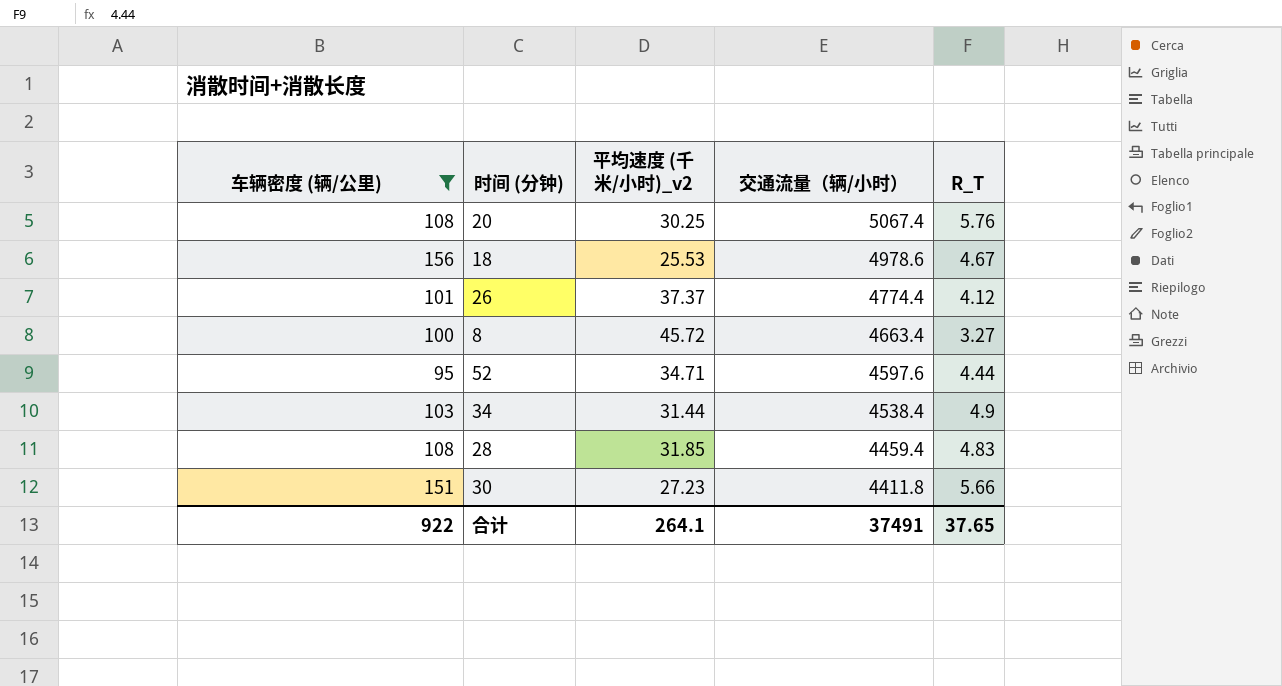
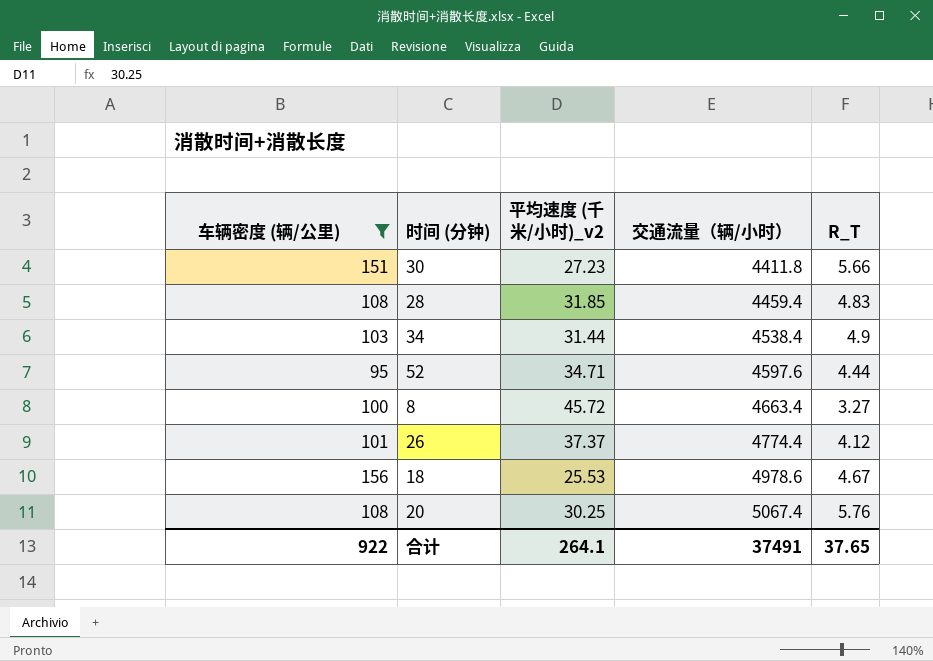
row order: 交通流量（辆/小时） descending -> 交通流量（辆/小时） ascending

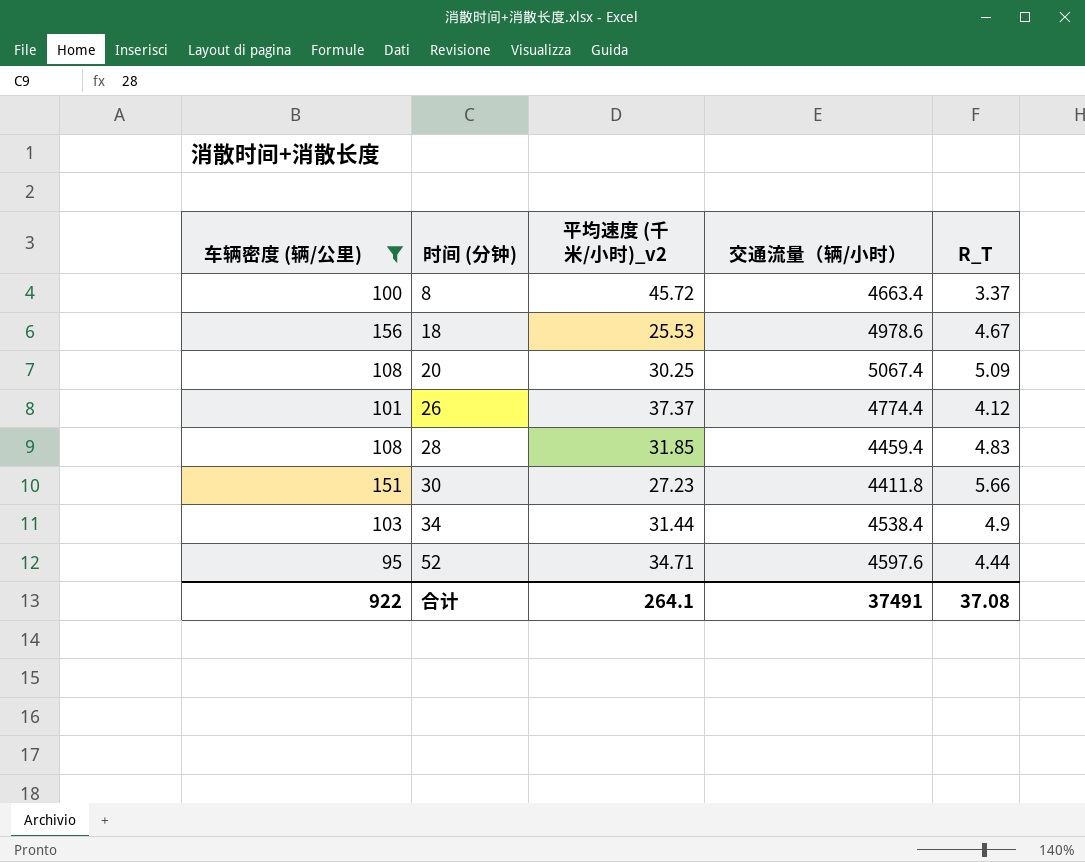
row order: 交通流量（辆/小时） ascending -> 时间 (分钟) ascending
8 | R_T: 3.27 -> 3.37
20 | R_T: 5.76 -> 5.09
合计 | R_T: 37.65 -> 37.08

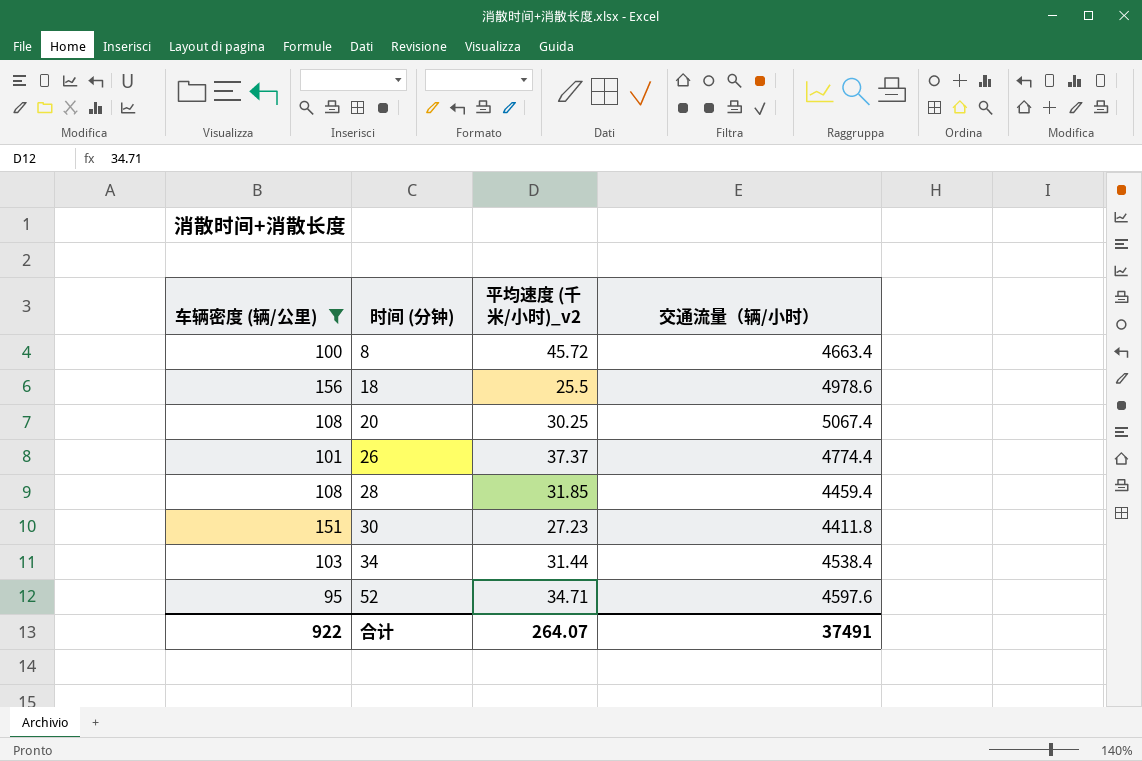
column R_T | position: 5 -> none
18 | 平均速度 (千米/小时)_v2: 25.53 -> 25.5
合计 | 平均速度 (千米/小时)_v2: 264.1 -> 264.07

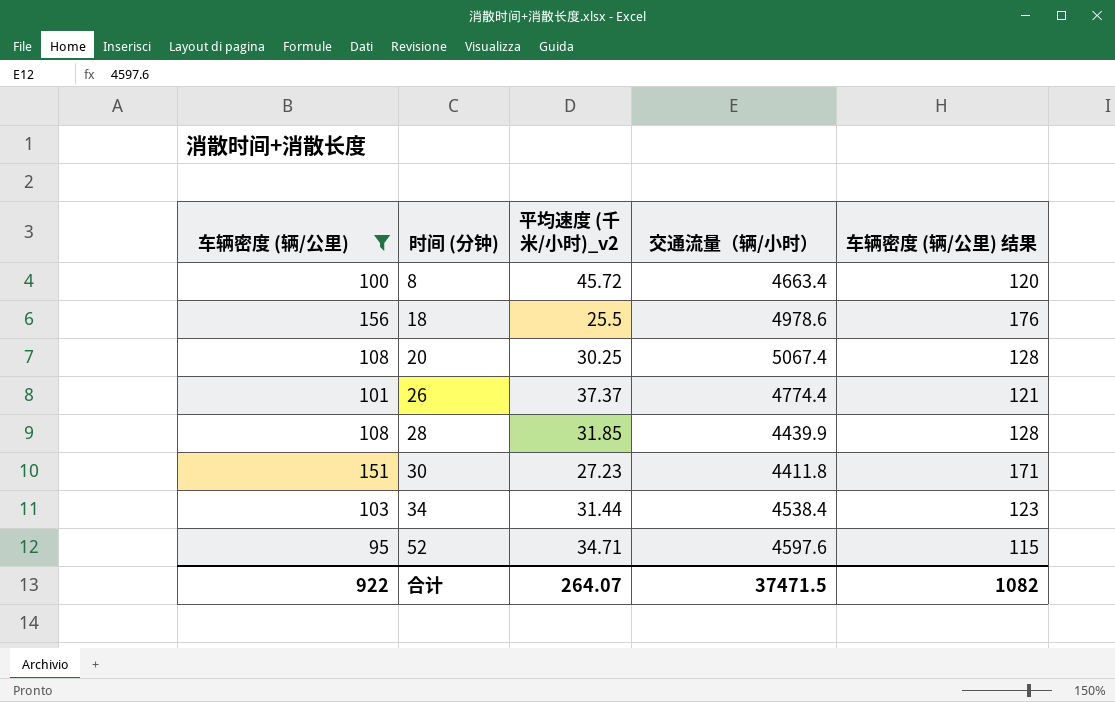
column 车辆密度 (辆/公里) 结果 | formula: none -> [车辆密度 (辆/公里)] + 20
28 | 交通流量（辆/小时）: 4459.4 -> 4439.9
合计 | 交通流量（辆/小时）: 37491 -> 37471.5

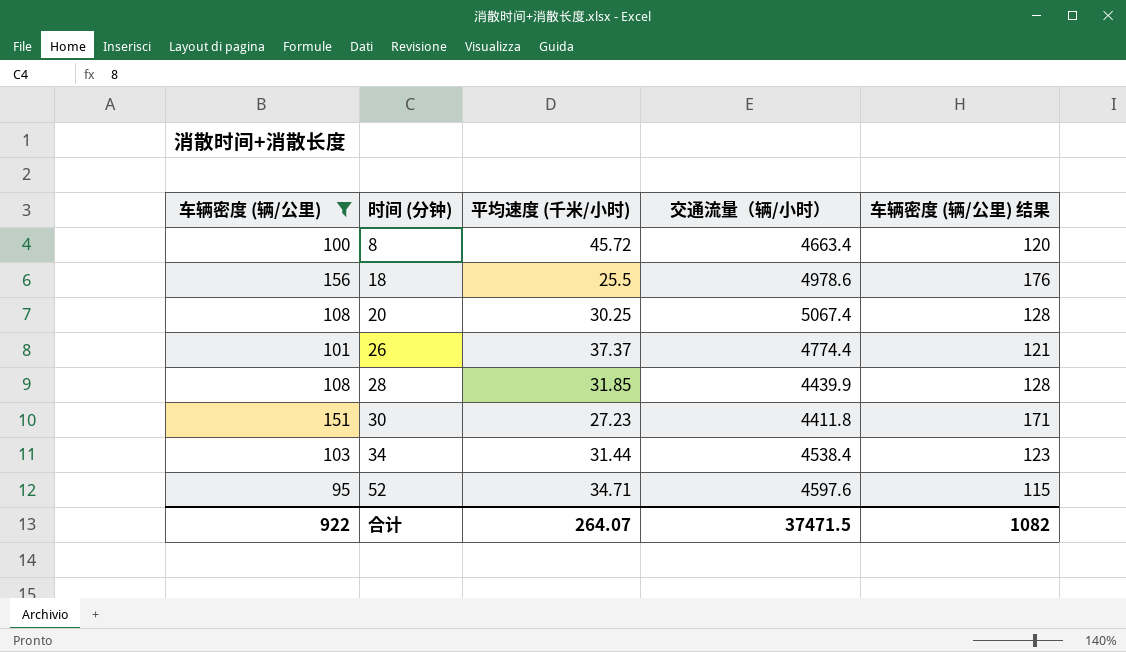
column name: 平均速度 (千米/小时)_v2 -> 平均速度 (千米/小时)

